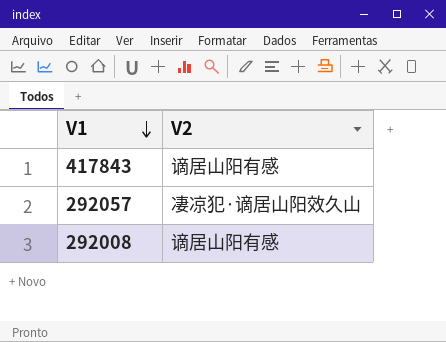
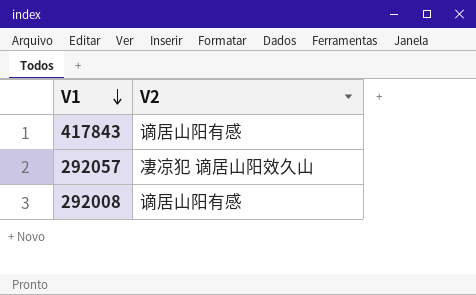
292057 | V2: 凄凉犯·谪居山阳效久山 -> 凄凉犯 谪居山阳效久山

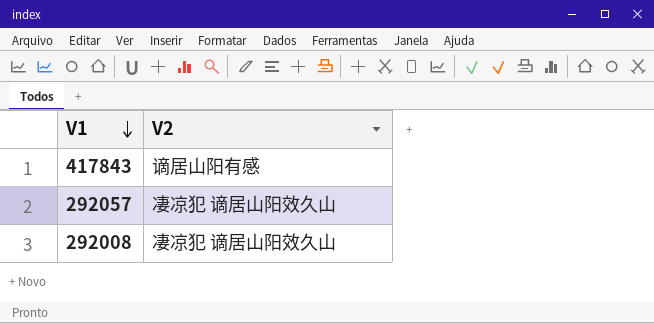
292008 | V2: 谪居山阳有感 -> 凄凉犯 谪居山阳效久山

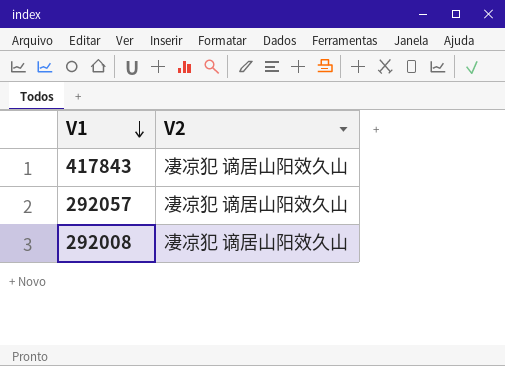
417843 | V2: 谪居山阳有感 -> 凄凉犯 谪居山阳效久山

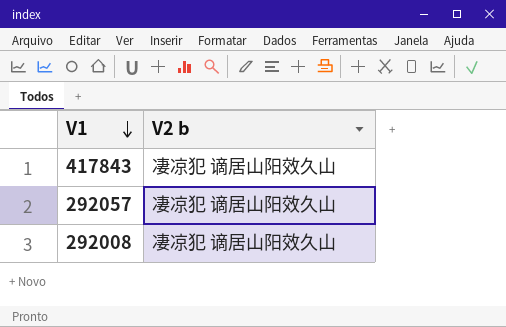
column name: V2 -> V2 b

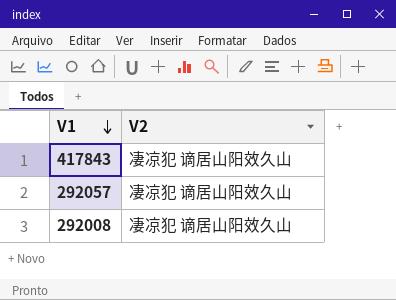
column name: V2 b -> V2

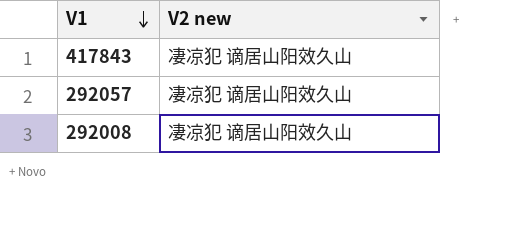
column name: V2 -> V2 new

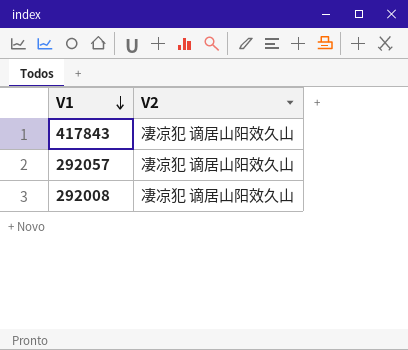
column name: V2 new -> V2

